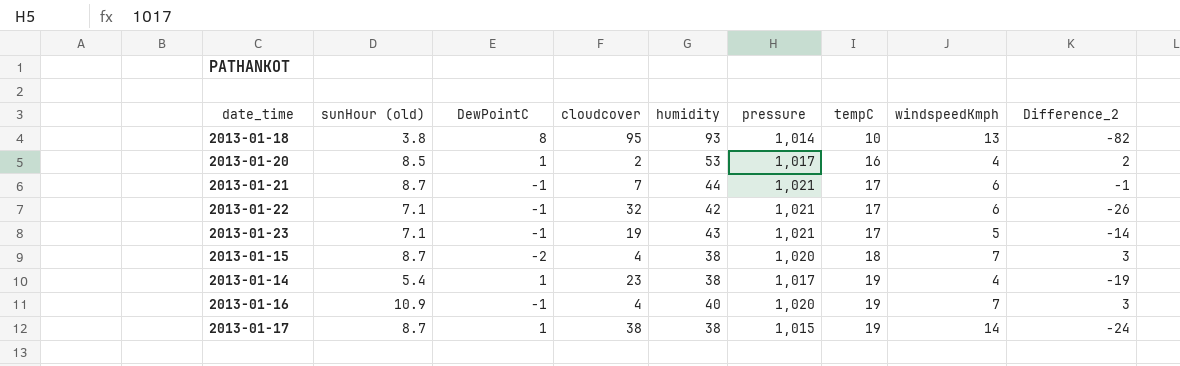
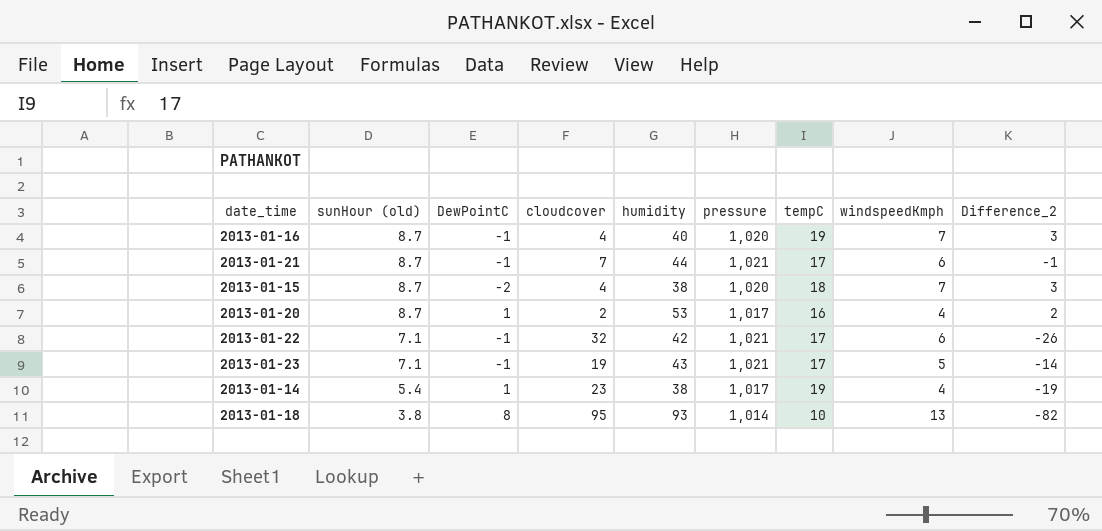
row order: tempC ascending -> sunHour (old) descending
row 2013-01-17: 8.7 | 1 | 38 | 38 | 1,015 | 19 | 14 | -24 -> none
2013-01-16 | sunHour (old): 10.9 -> 8.7
2013-01-20 | sunHour (old): 8.5 -> 8.7

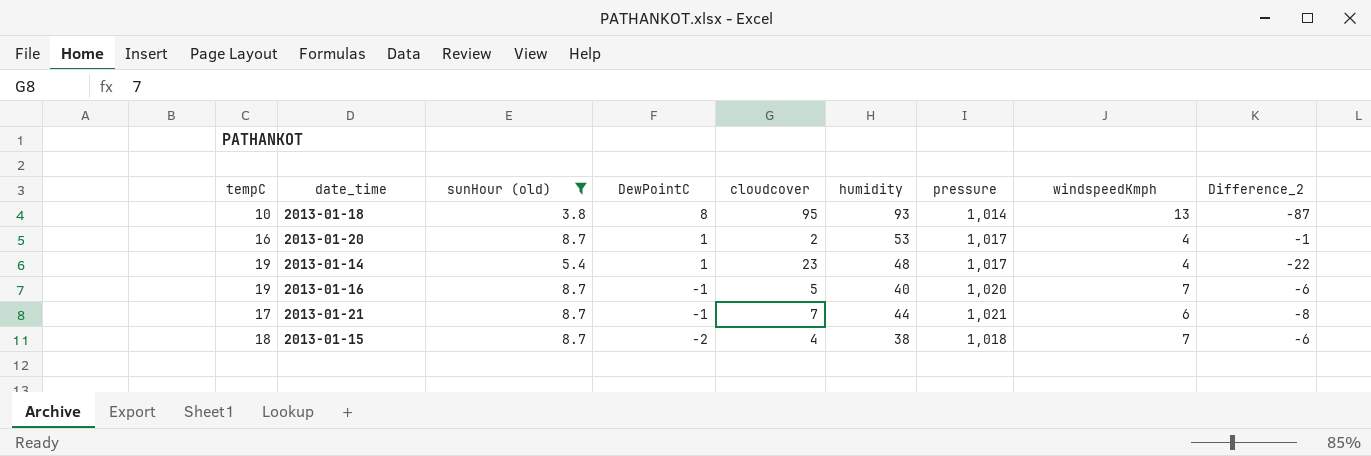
filter: none -> sunHour (old) != 7.1
row order: sunHour (old) descending -> DewPointC descending
column tempC | position: 7 -> 1
column Difference_2 | formula: [windspeedKmph] - [cloudcover] -> [DewPointC] - [cloudcover]
2013-01-14 | humidity: 38 -> 48
2013-01-16 | cloudcover: 4 -> 5
2013-01-15 | pressure: 1,020 -> 1,018

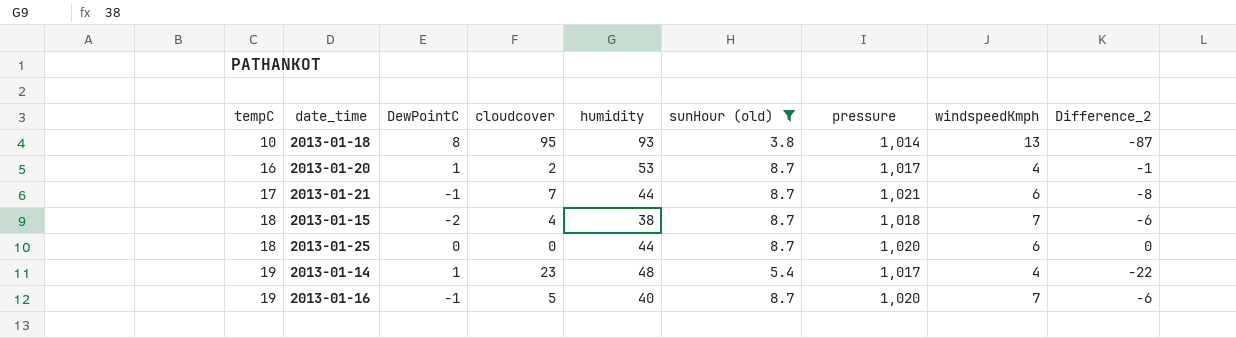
row order: DewPointC descending -> tempC ascending
column sunHour (old) | position: 3 -> 6
row 2013-01-25: none -> 18 | 0 | 0 | 44 | 8.7 | 1,020 | 6 | 0

